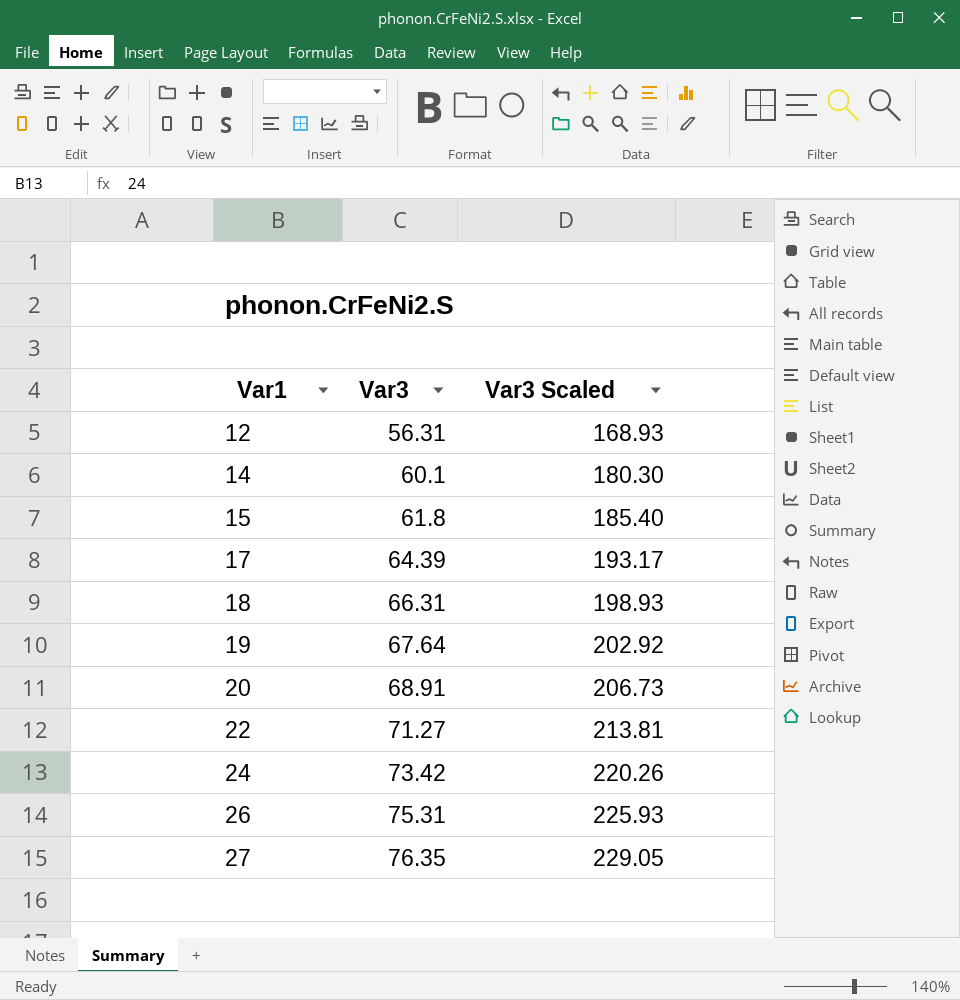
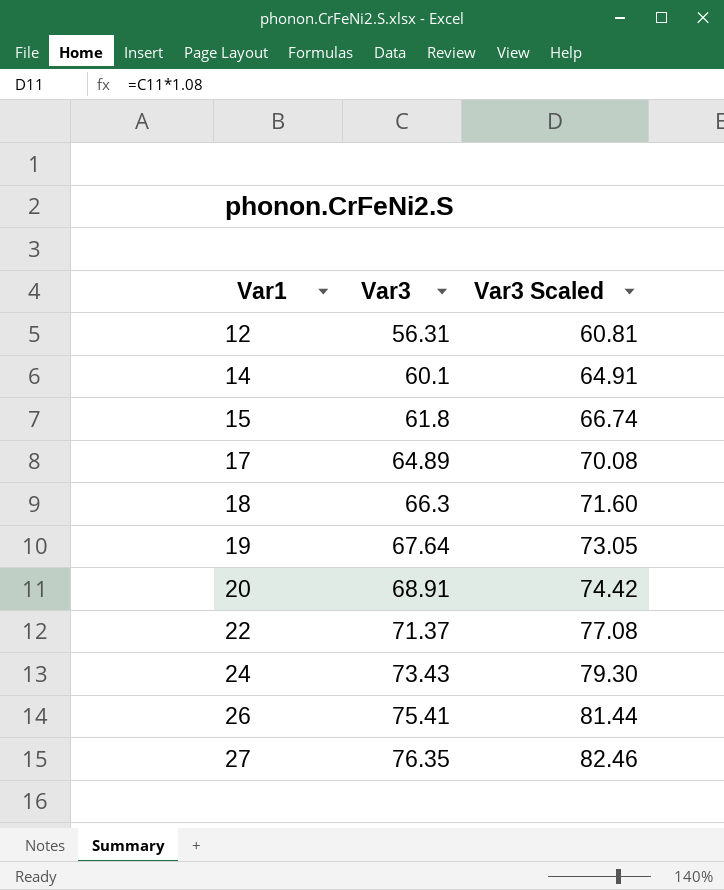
column Var3 Scaled | formula: [Var3] * 3 -> [Var3] * 1.08
17 | Var3: 64.39 -> 64.89
18 | Var3: 66.31 -> 66.3
22 | Var3: 71.27 -> 71.37
24 | Var3: 73.42 -> 73.43
26 | Var3: 75.31 -> 75.41

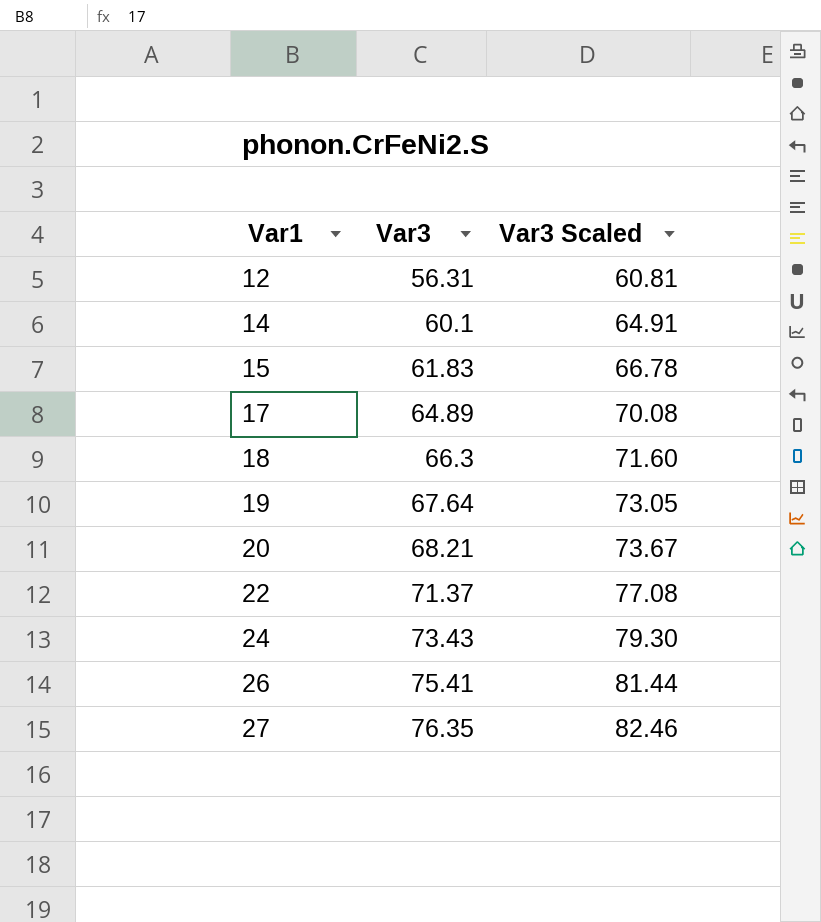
15 | Var3: 61.8 -> 61.83
15 | Var3 Scaled: 66.74 -> 66.78
20 | Var3: 68.91 -> 68.21
20 | Var3 Scaled: 74.42 -> 73.67

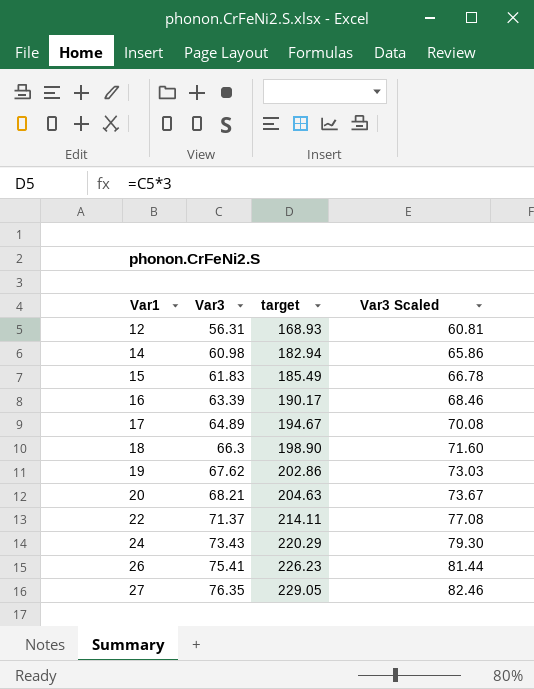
column target | formula: none -> [Var3] * 3
14 | Var3: 60.1 -> 60.98
14 | Var3 Scaled: 64.91 -> 65.86
row 16: none -> 63.39 | 190.17 | 68.46
19 | Var3: 67.64 -> 67.62
19 | Var3 Scaled: 73.05 -> 73.03

